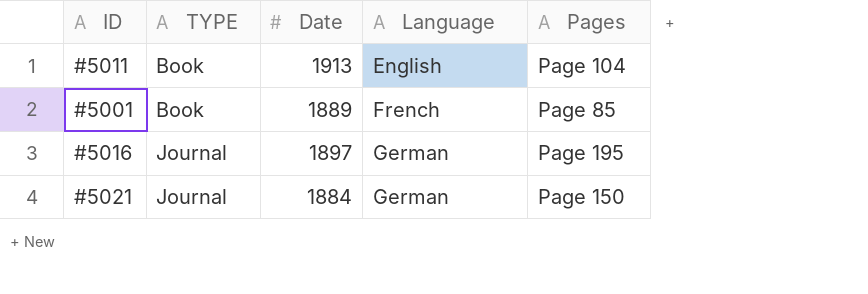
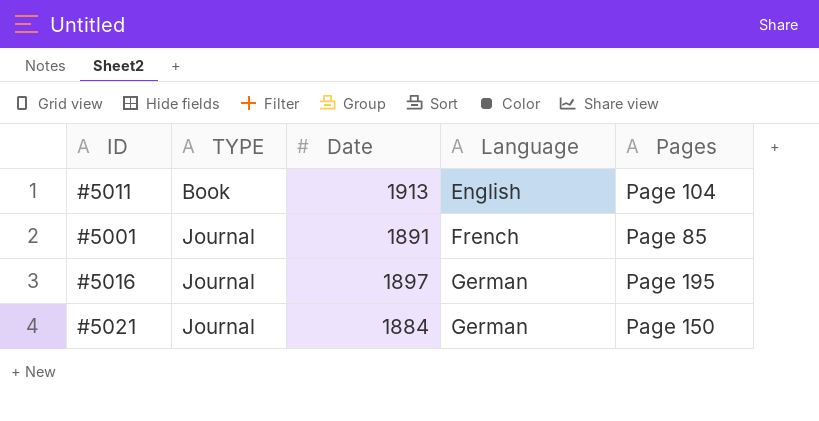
#5001 | TYPE: Book -> Journal
#5001 | Date: 1889 -> 1891

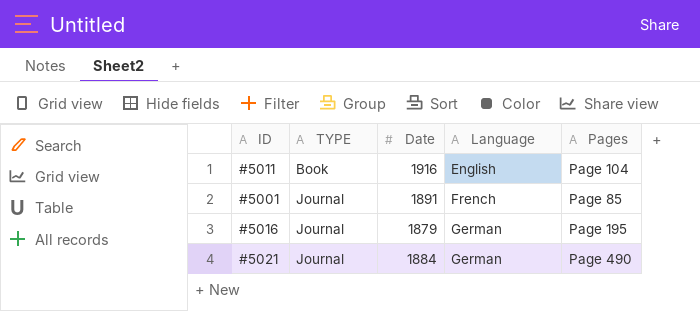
#5011 | Date: 1913 -> 1916
#5016 | Date: 1897 -> 1879
#5021 | Pages: Page 150 -> Page 490

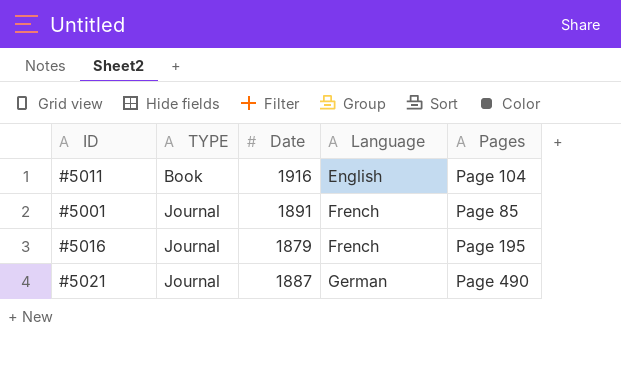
#5016 | Language: German -> French
#5021 | Date: 1884 -> 1887

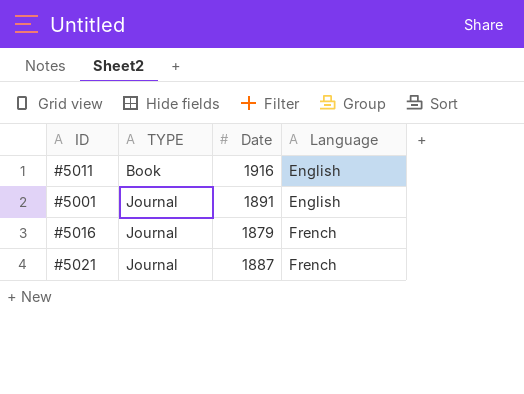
column Pages | position: 5 -> none
#5001 | Language: French -> English
#5021 | Language: German -> French

